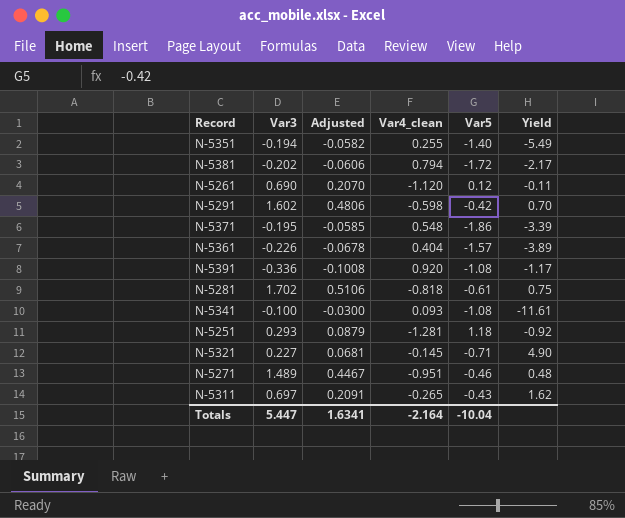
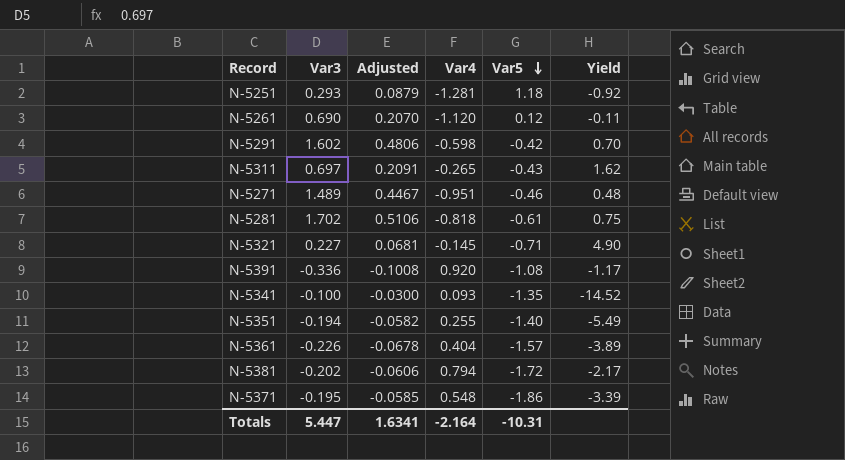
row order: none -> Var5 descending
column name: Var4_clean -> Var4
N-5341 | Var5: -1.08 -> -1.35
N-5341 | Yield: -11.61 -> -14.52
Totals | Var5: -10.04 -> -10.31

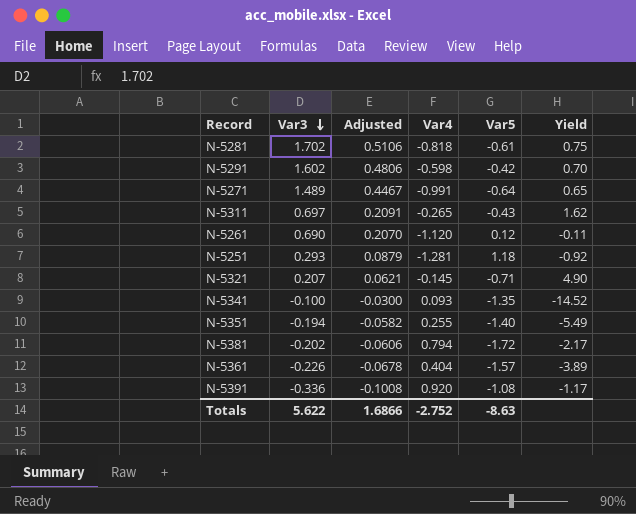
row order: Var5 descending -> Var3 descending
row N-5371: -0.195 | -0.0585 | 0.548 | -1.86 | -3.39 -> none
N-5271 | Var4: -0.951 -> -0.991
N-5271 | Var5: -0.46 -> -0.64
N-5271 | Yield: 0.48 -> 0.65
N-5321 | Var3: 0.227 -> 0.207
N-5321 | Adjusted: 0.0681 -> 0.0621
Totals | Var3: 5.447 -> 5.622
Totals | Adjusted: 1.6341 -> 1.6866
Totals | Var4: -2.164 -> -2.752
Totals | Var5: -10.31 -> -8.63

